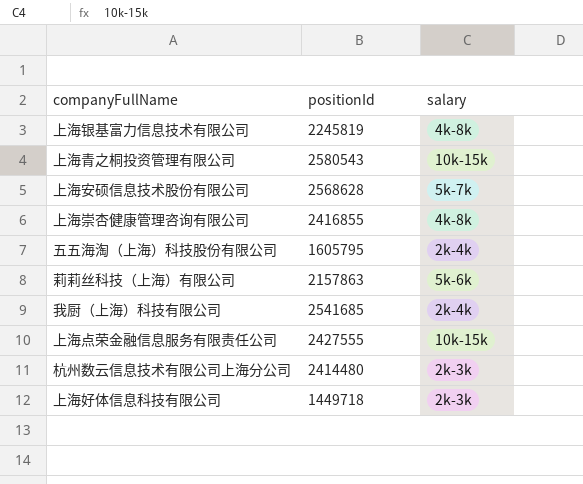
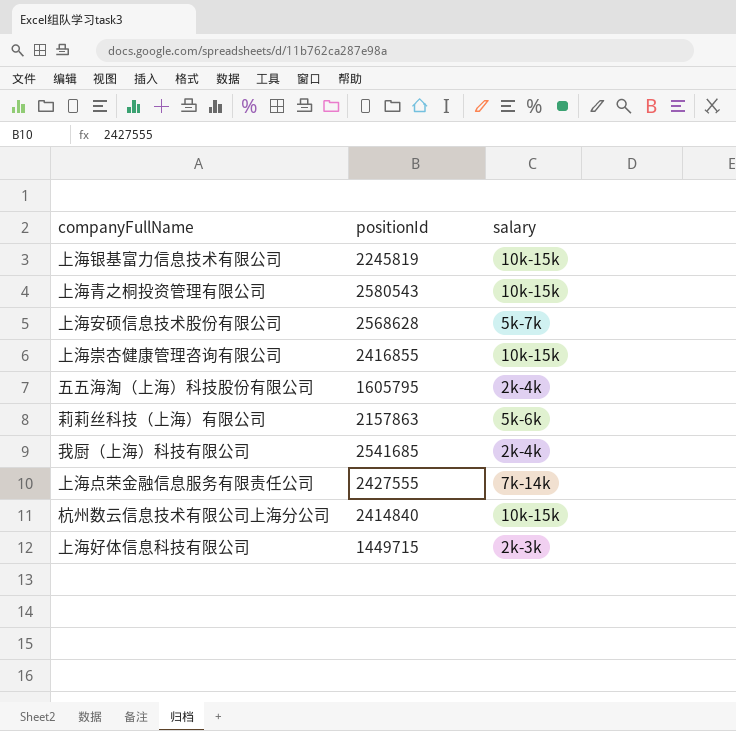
上海银基富力信息技术有限公司 | salary: 4k-8k -> 10k-15k
上海崇杏健康管理咨询有限公司 | salary: 4k-8k -> 10k-15k
上海点荣金融信息服务有限责任公司 | salary: 10k-15k -> 7k-14k
杭州数云信息技术有限公司上海分公司 | positionId: 2414480 -> 2414840
杭州数云信息技术有限公司上海分公司 | salary: 2k-3k -> 10k-15k
上海好体信息科技有限公司 | positionId: 1449718 -> 1449715

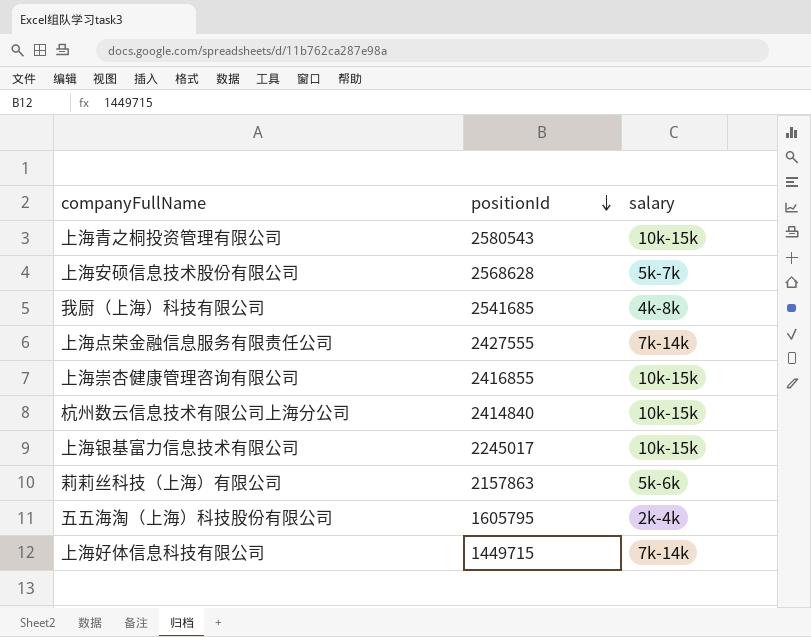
row order: none -> positionId descending
我厨（上海）科技有限公司 | salary: 2k-4k -> 4k-8k
上海银基富力信息技术有限公司 | positionId: 2245819 -> 2245017
上海好体信息科技有限公司 | salary: 2k-3k -> 7k-14k

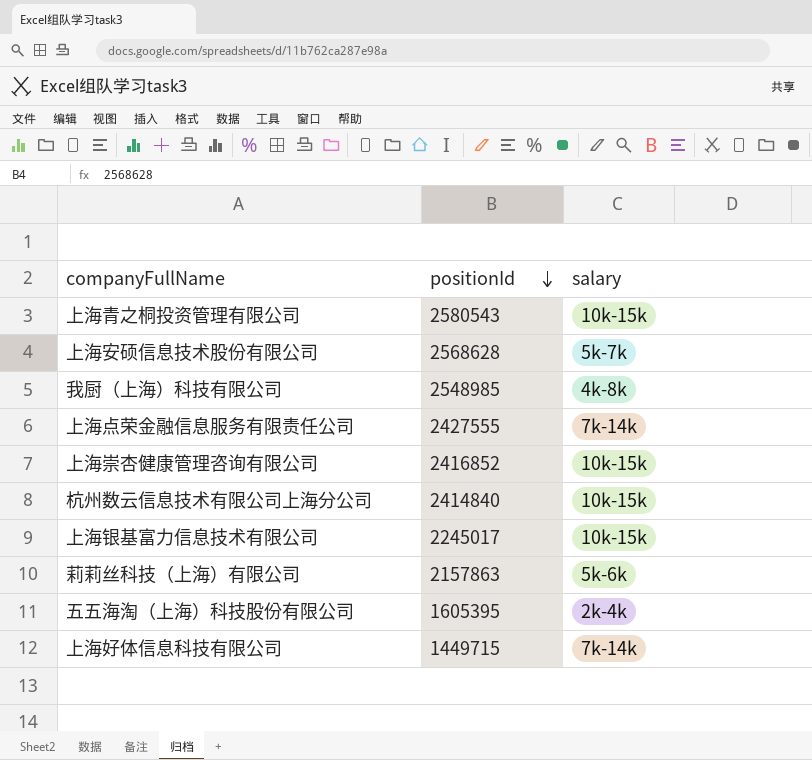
我厨（上海）科技有限公司 | positionId: 2541685 -> 2548985
上海崇杏健康管理咨询有限公司 | positionId: 2416855 -> 2416852
五五海淘（上海）科技股份有限公司 | positionId: 1605795 -> 1605395

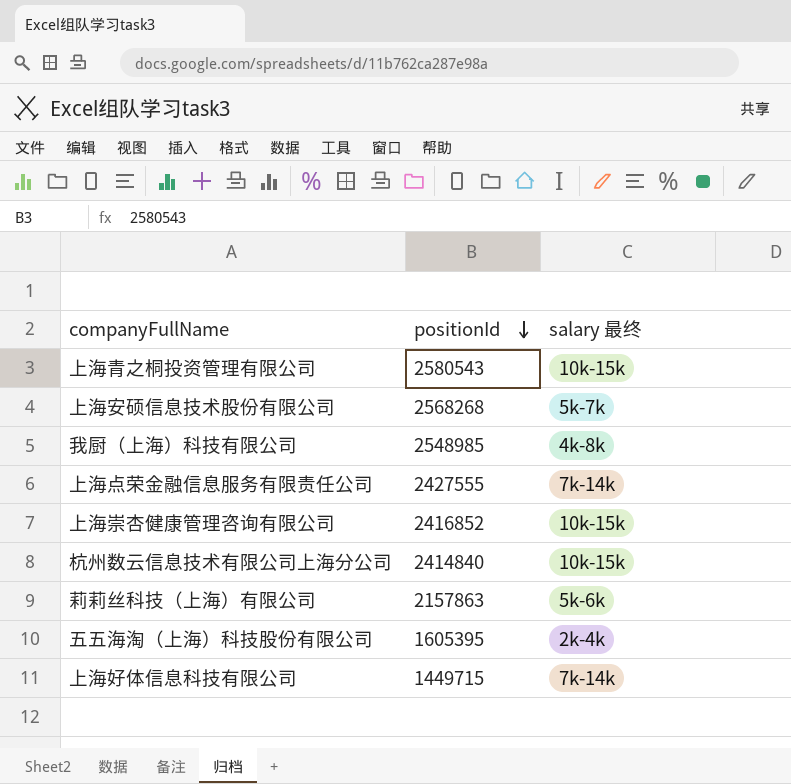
column name: salary -> salary 最终
row 上海银基富力信息技术有限公司: 2245017 | 10k-15k -> none
上海安硕信息技术股份有限公司 | positionId: 2568628 -> 2568268

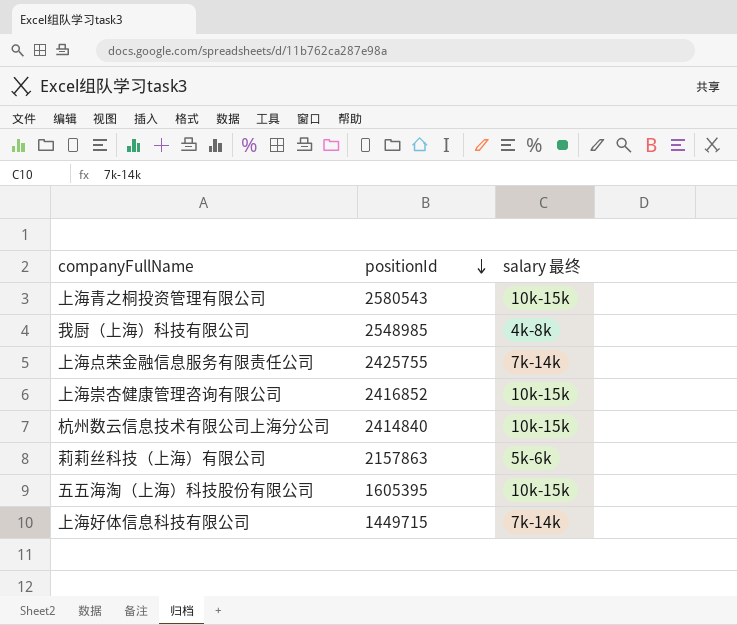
row 上海安硕信息技术股份有限公司: 2568268 | 5k-7k -> none
上海点荣金融信息服务有限责任公司 | positionId: 2427555 -> 2425755
五五海淘（上海）科技股份有限公司 | salary 最终: 2k-4k -> 10k-15k

